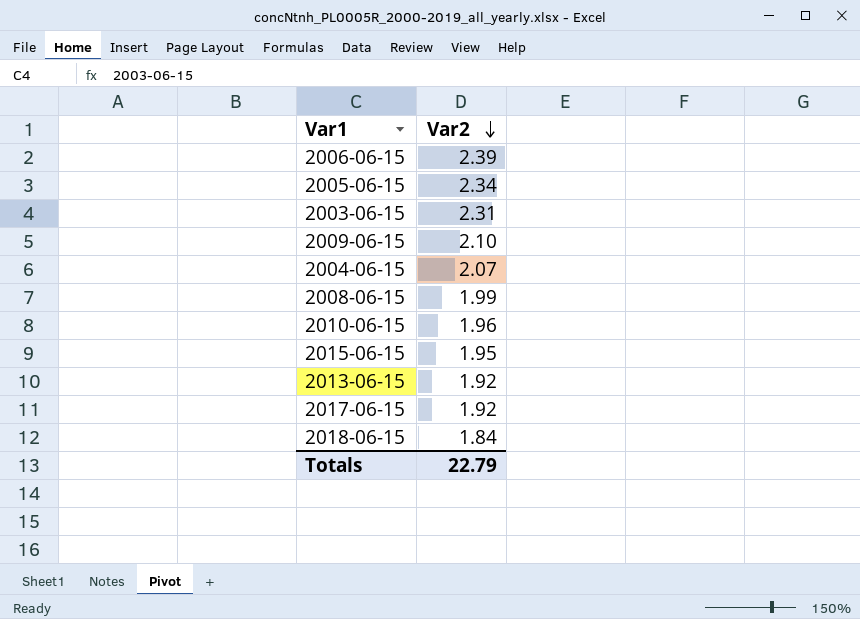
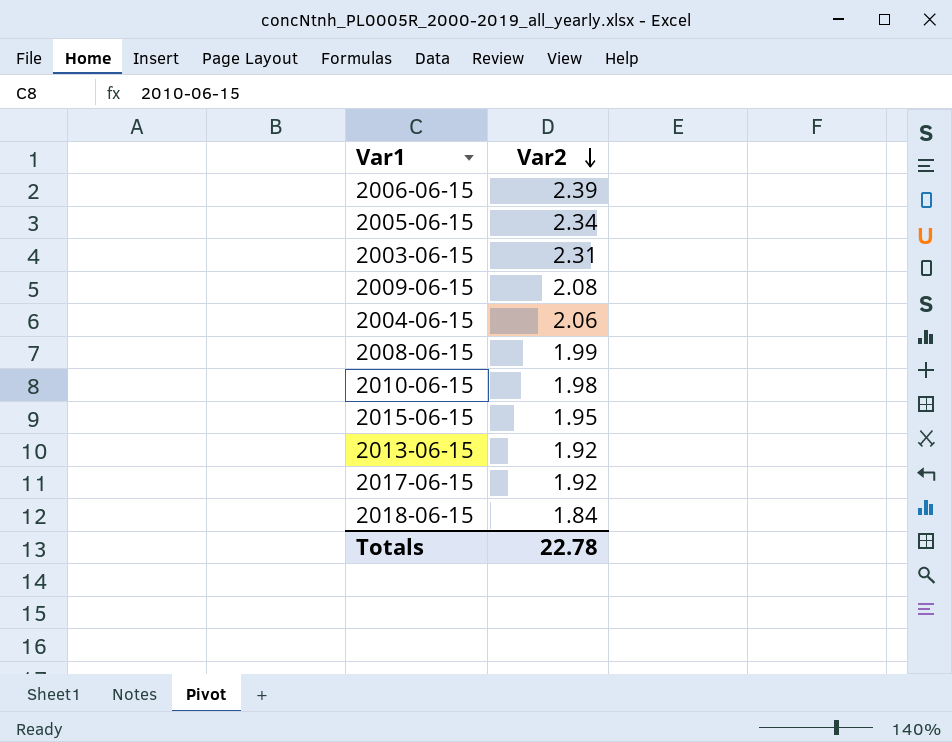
2009-06-15 | Var2: 2.10 -> 2.08
2004-06-15 | Var2: 2.07 -> 2.06
2010-06-15 | Var2: 1.96 -> 1.98
Totals | Var2: 22.79 -> 22.78

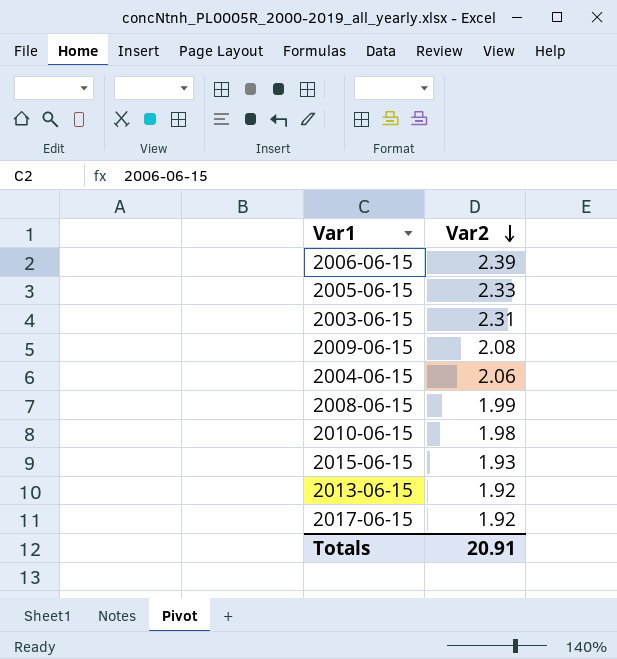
row 2018-06-15: 1.84 -> none
2005-06-15 | Var2: 2.34 -> 2.33
2015-06-15 | Var2: 1.95 -> 1.93
Totals | Var2: 22.78 -> 20.91

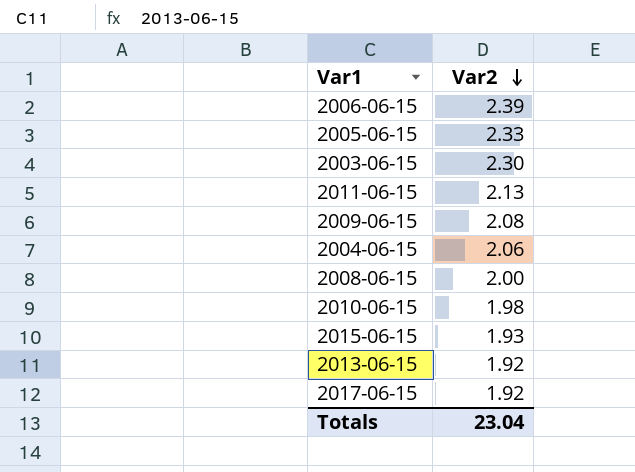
2003-06-15 | Var2: 2.31 -> 2.30
row 2011-06-15: none -> 2.13
2008-06-15 | Var2: 1.99 -> 2.00
Totals | Var2: 20.91 -> 23.04

